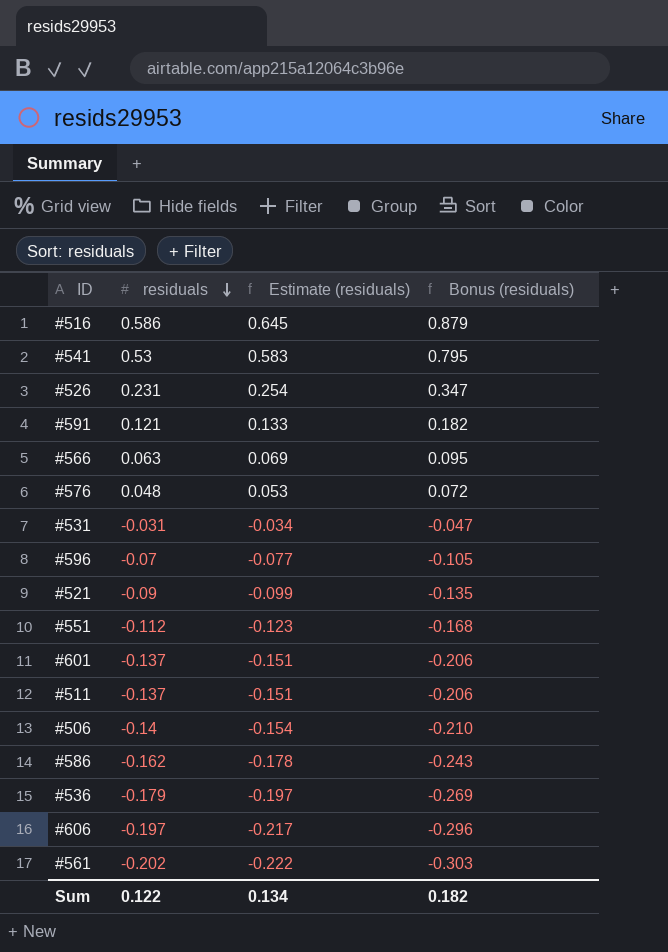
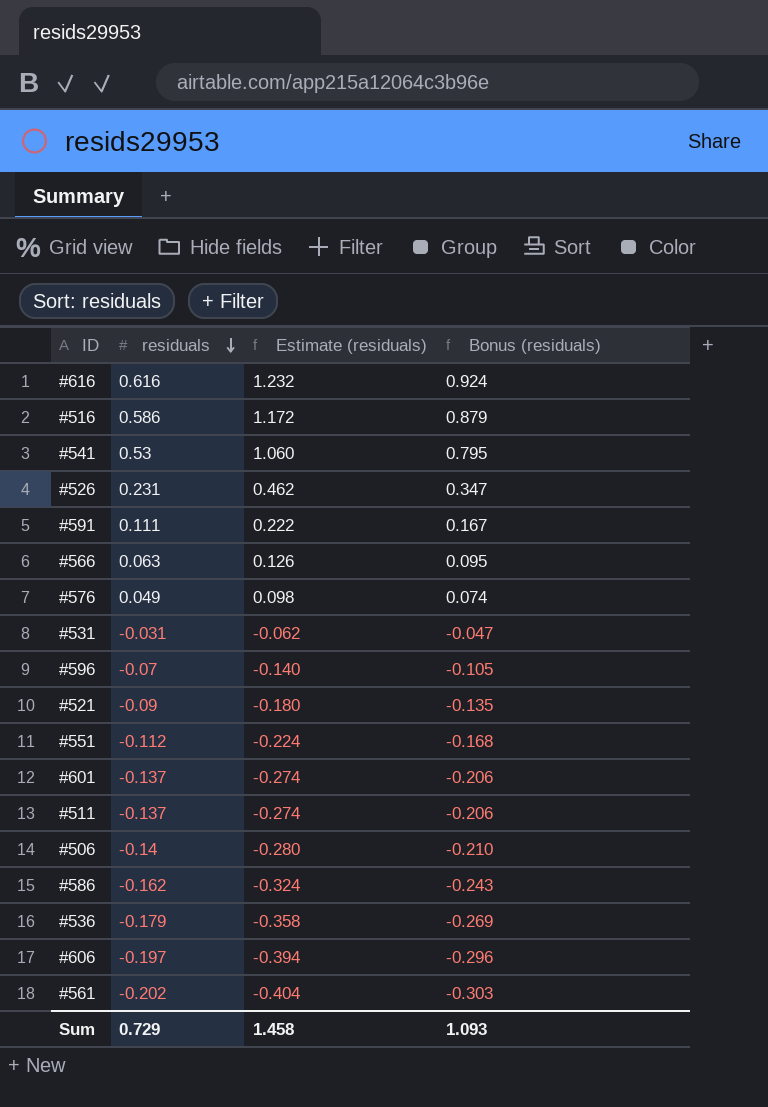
column Estimate (residuals) | formula: [residuals] * 1.1 -> [residuals] * 2
row #616: none -> 0.616 | 1.232 | 0.924
#591 | residuals: 0.121 -> 0.111
#591 | Bonus (residuals): 0.182 -> 0.167
#576 | residuals: 0.048 -> 0.049
#576 | Bonus (residuals): 0.072 -> 0.074
Sum | residuals: 0.122 -> 0.729
Sum | Estimate (residuals): 0.134 -> 1.458
Sum | Bonus (residuals): 0.182 -> 1.093

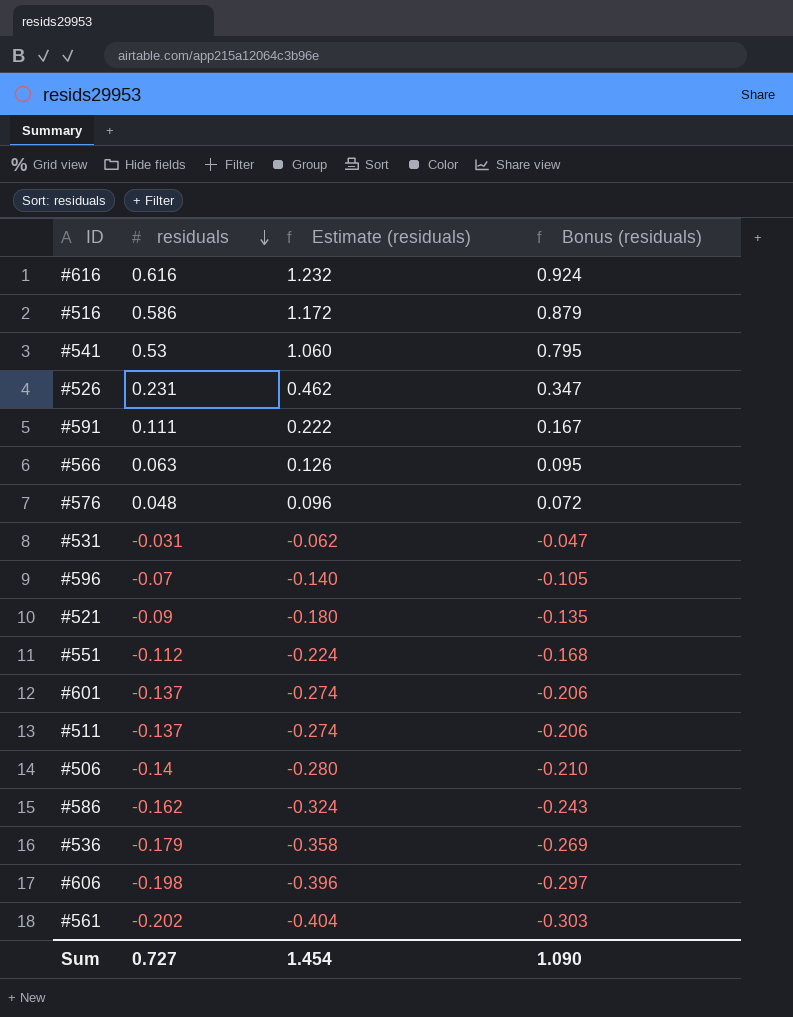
#576 | residuals: 0.049 -> 0.048
#576 | Estimate (residuals): 0.098 -> 0.096
#576 | Bonus (residuals): 0.074 -> 0.072
#606 | residuals: -0.197 -> -0.198
#606 | Estimate (residuals): -0.394 -> -0.396
#606 | Bonus (residuals): -0.296 -> -0.297
Sum | residuals: 0.729 -> 0.727
Sum | Estimate (residuals): 1.458 -> 1.454
Sum | Bonus (residuals): 1.093 -> 1.090

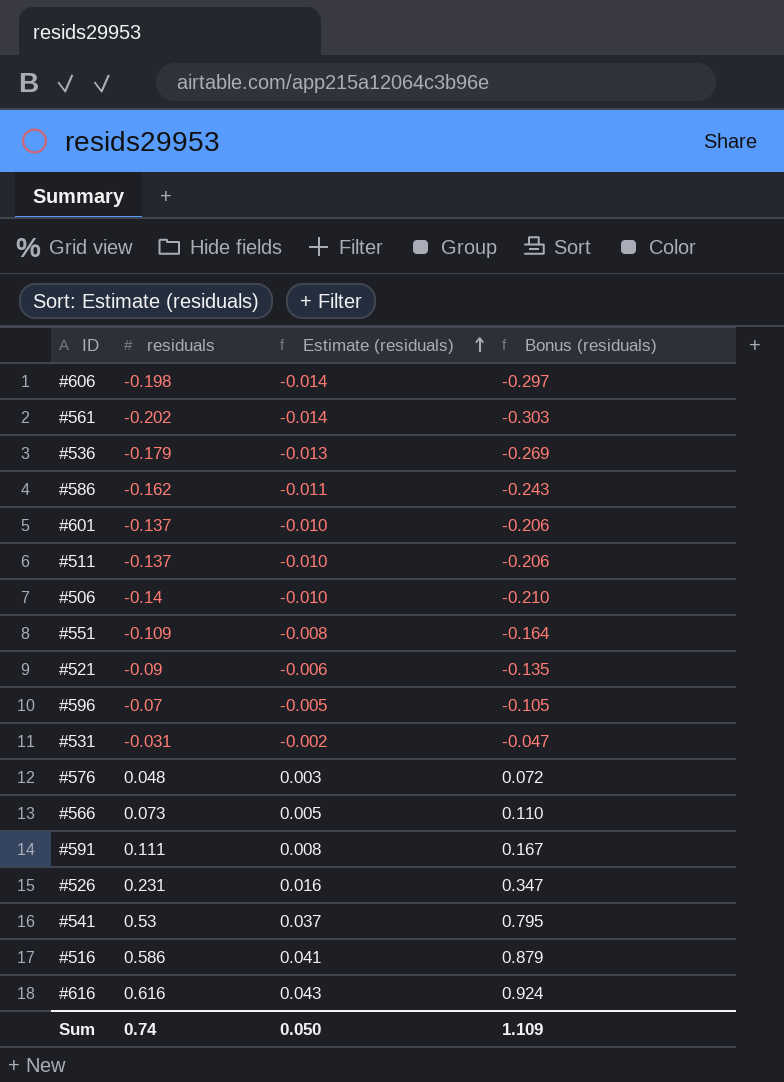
row order: residuals descending -> Estimate (residuals) ascending
column Estimate (residuals) | formula: [residuals] * 2 -> [residuals] * 0.07
#551 | residuals: -0.112 -> -0.109
#551 | Bonus (residuals): -0.168 -> -0.164
#566 | residuals: 0.063 -> 0.073
#566 | Bonus (residuals): 0.095 -> 0.110
Sum | residuals: 0.727 -> 0.74
Sum | Estimate (residuals): 1.454 -> 0.050
Sum | Bonus (residuals): 1.090 -> 1.109

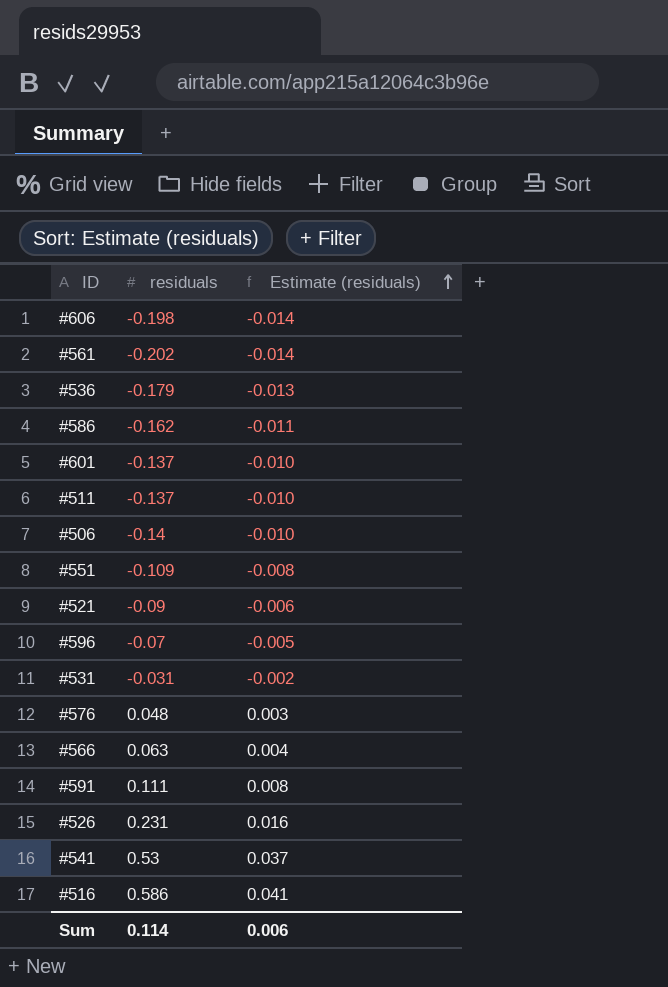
column Bonus (residuals) | formula: [residuals] * 1.5 -> none
row #616: 0.616 | 0.043 | 0.924 -> none
#566 | residuals: 0.073 -> 0.063
#566 | Estimate (residuals): 0.005 -> 0.004
Sum | residuals: 0.74 -> 0.114
Sum | Estimate (residuals): 0.050 -> 0.006

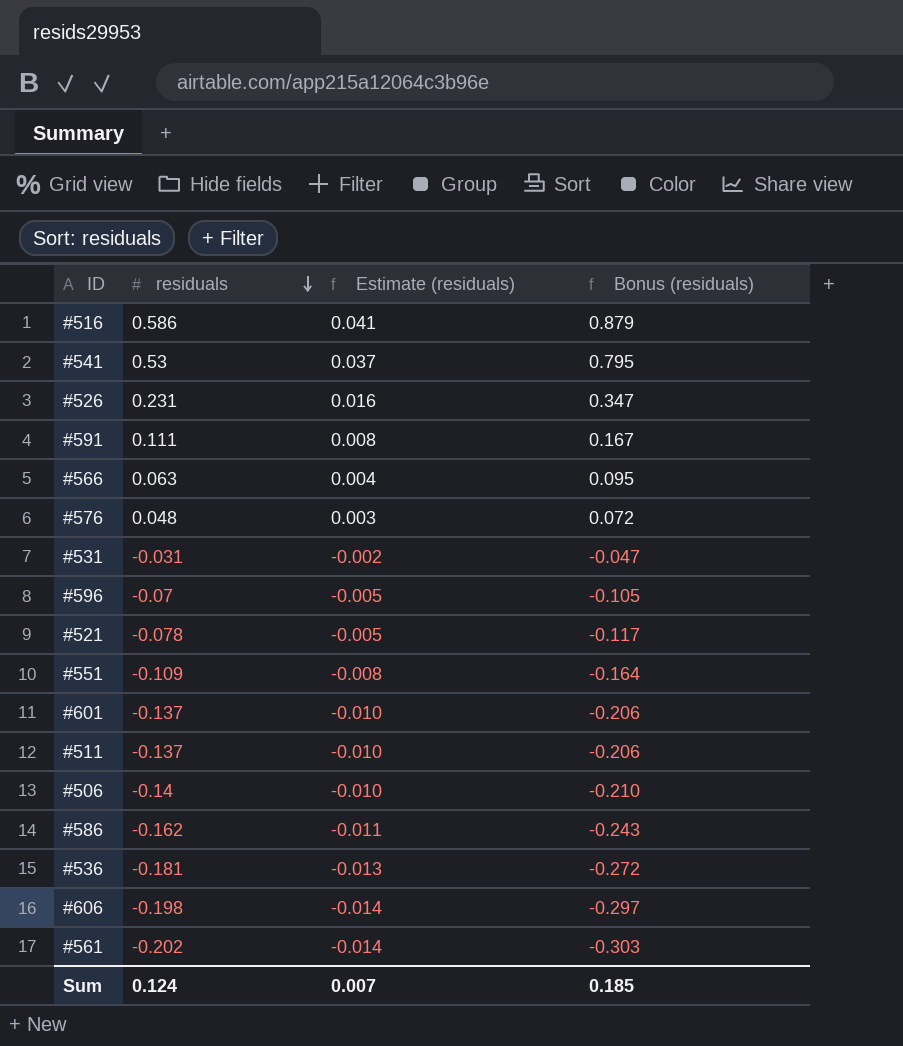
row order: Estimate (residuals) ascending -> residuals descending
column Bonus (residuals) | formula: none -> [residuals] * 1.5
#521 | residuals: -0.09 -> -0.078
#521 | Estimate (residuals): -0.006 -> -0.005
#536 | residuals: -0.179 -> -0.181
Sum | residuals: 0.114 -> 0.124
Sum | Estimate (residuals): 0.006 -> 0.007

